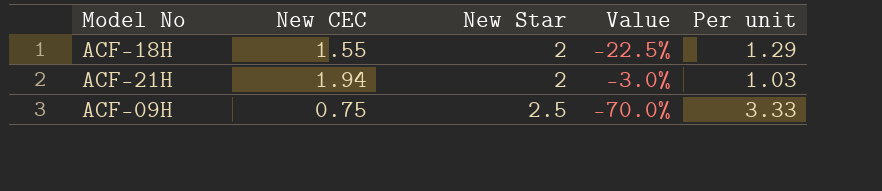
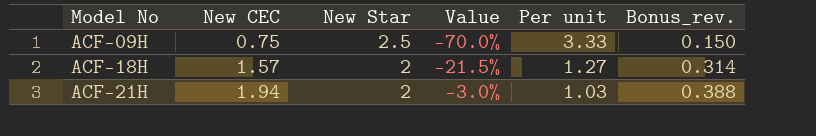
row order: New Star ascending -> Model No ascending
column Bonus_rev. | formula: none -> [New CEC] * 0.2
ACF-18H | New CEC: 1.55 -> 1.57
ACF-18H | Value: -22.5% -> -21.5%
ACF-18H | Per unit: 1.29 -> 1.27

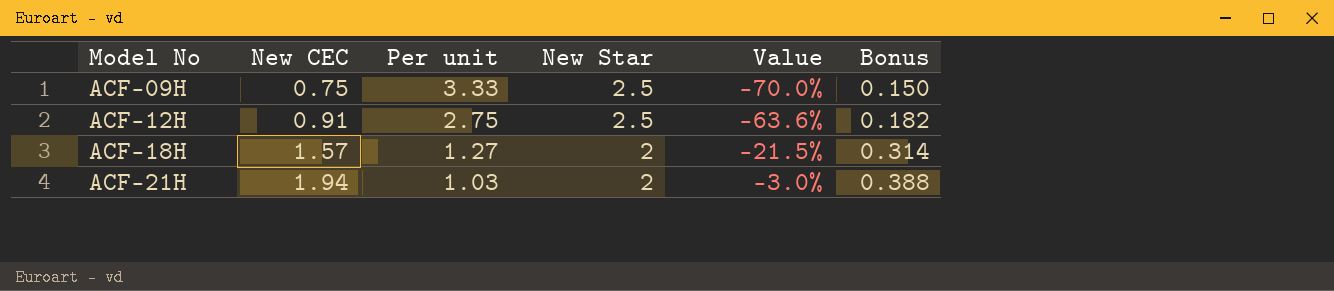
column Per unit | position: 5 -> 3
column name: Bonus_rev. -> Bonus
row ACF-12H: none -> 0.91 | 2.75 | 2.5 | -63.6% | 0.182

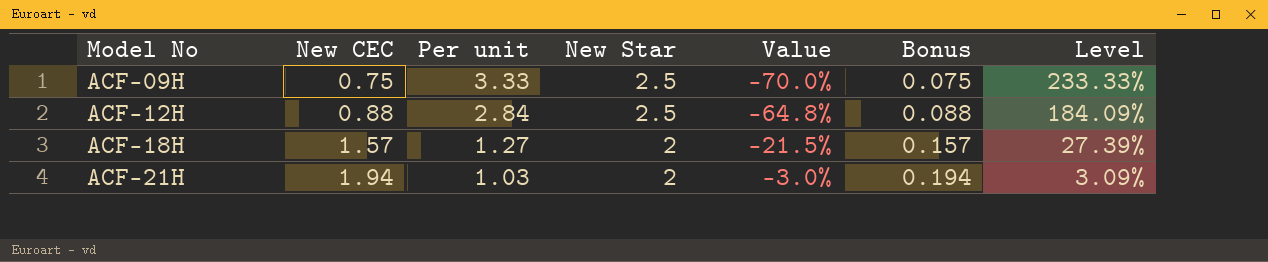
column Bonus | formula: [New CEC] * 0.2 -> [New CEC] * 0.1
column Level | formula: none -> ([New Star] - [New CEC]) / [New CEC]
ACF-12H | New CEC: 0.91 -> 0.88
ACF-12H | Per unit: 2.75 -> 2.84
ACF-12H | Value: -63.6% -> -64.8%

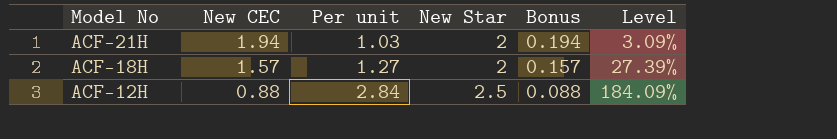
row order: Model No ascending -> Model No descending
column Value | formula: ([New CEC] - [New Star]) / [New Star] -> none
row ACF-09H: 0.75 | 3.33 | 2.5 | -70.0% | 0.075 | 233.33% -> none

